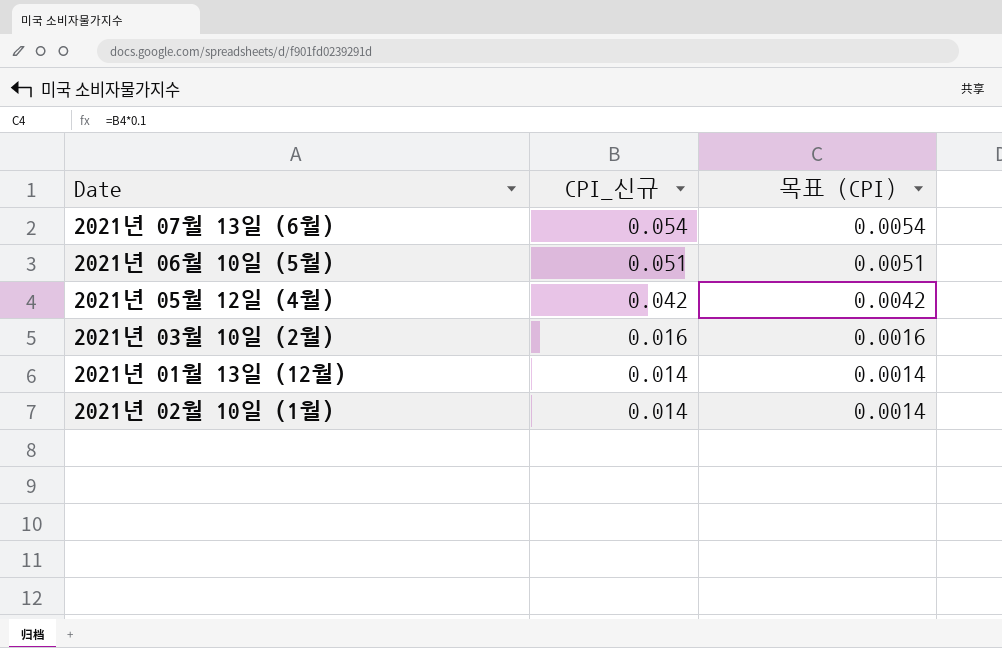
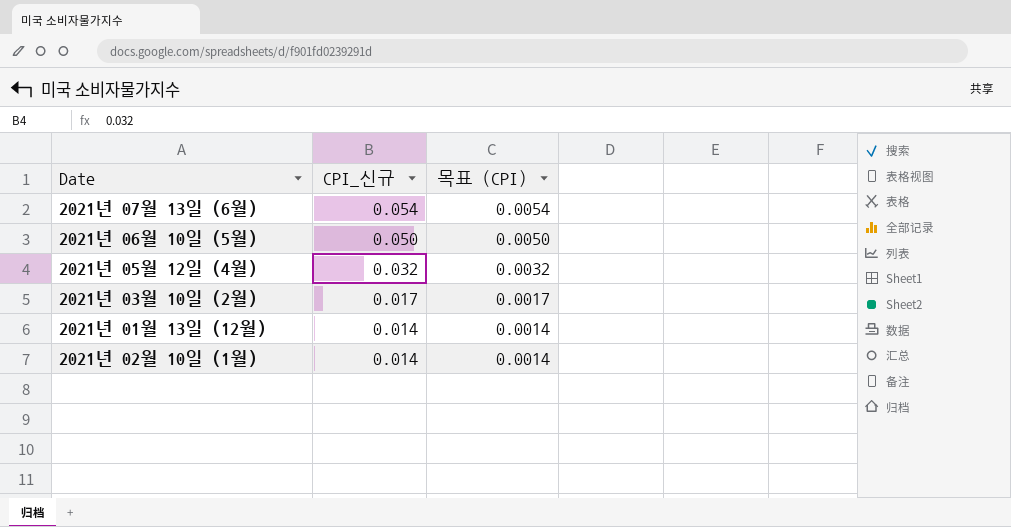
2021년 06월 10일 (5월) | CPI_신규: 0.051 -> 0.050
2021년 06월 10일 (5월) | 목표 (CPI): 0.0051 -> 0.0050
2021년 05월 12일 (4월) | CPI_신규: 0.042 -> 0.032
2021년 05월 12일 (4월) | 목표 (CPI): 0.0042 -> 0.0032
2021년 03월 10일 (2월) | CPI_신규: 0.016 -> 0.017
2021년 03월 10일 (2월) | 목표 (CPI): 0.0016 -> 0.0017

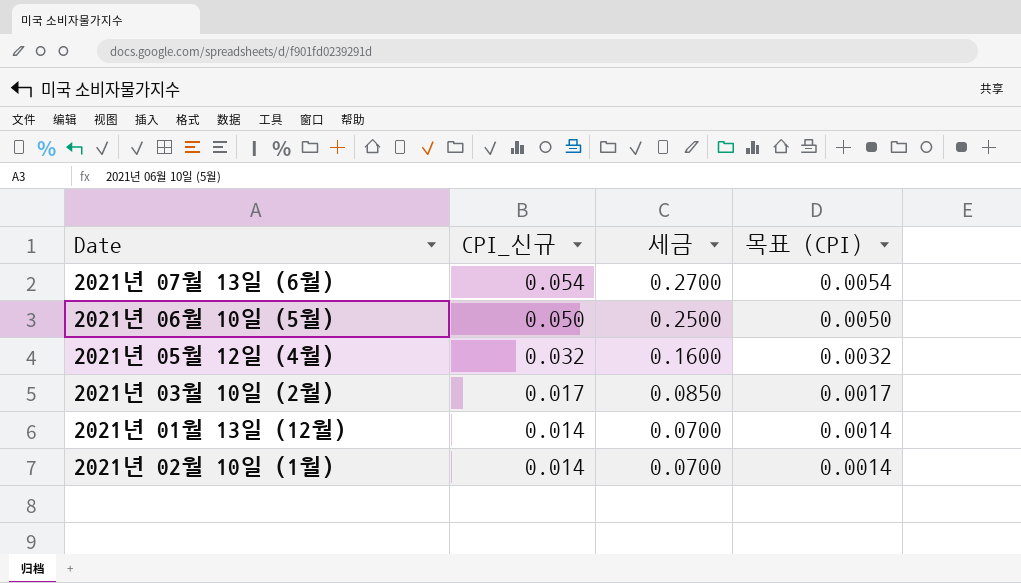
column 세금 | formula: none -> [CPI_신규] * 5

